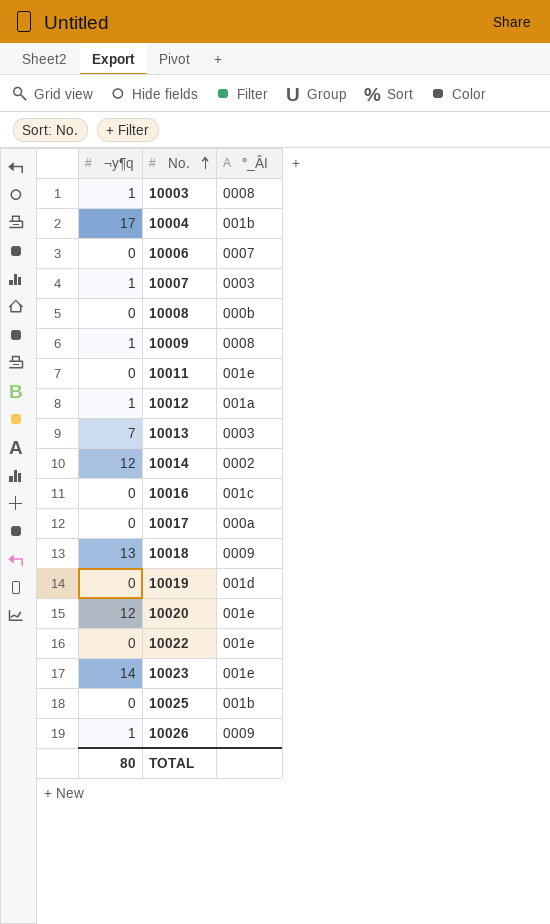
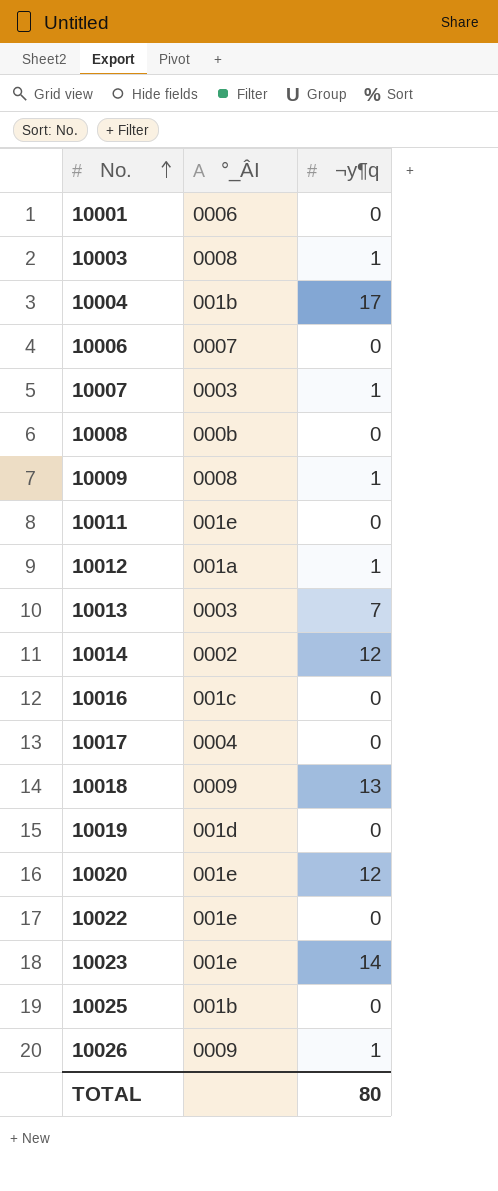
column ¬y¶q | position: 1 -> 3
row 10001: none -> 0006 | 0
10017 | °_ÂI: 000a -> 0004

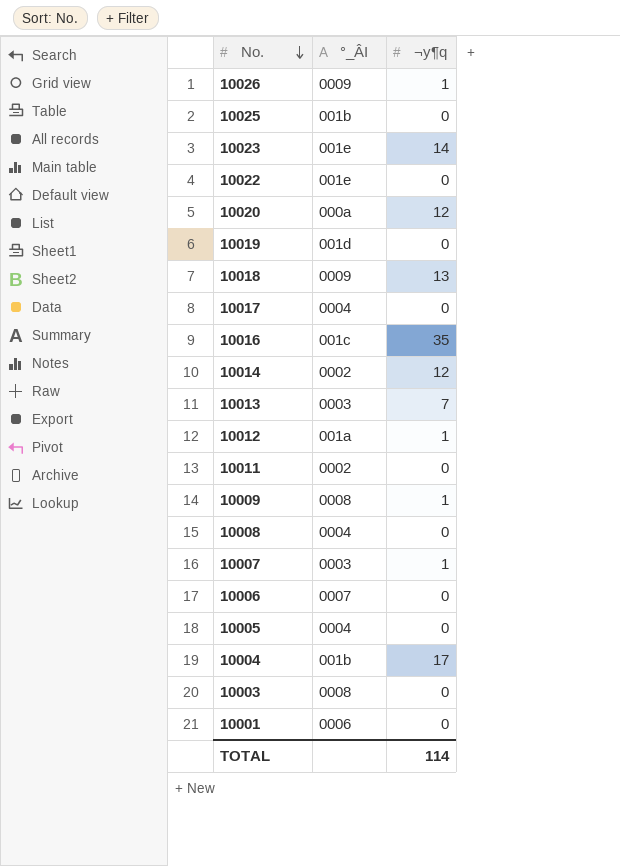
row order: No. ascending -> No. descending
10020 | °_ÂI: 001e -> 000a
10016 | ¬y¶q: 0 -> 35
10011 | °_ÂI: 001e -> 0002
10008 | °_ÂI: 000b -> 0004
row 10005: none -> 0004 | 0
10003 | ¬y¶q: 1 -> 0
TOTAL | ¬y¶q: 80 -> 114

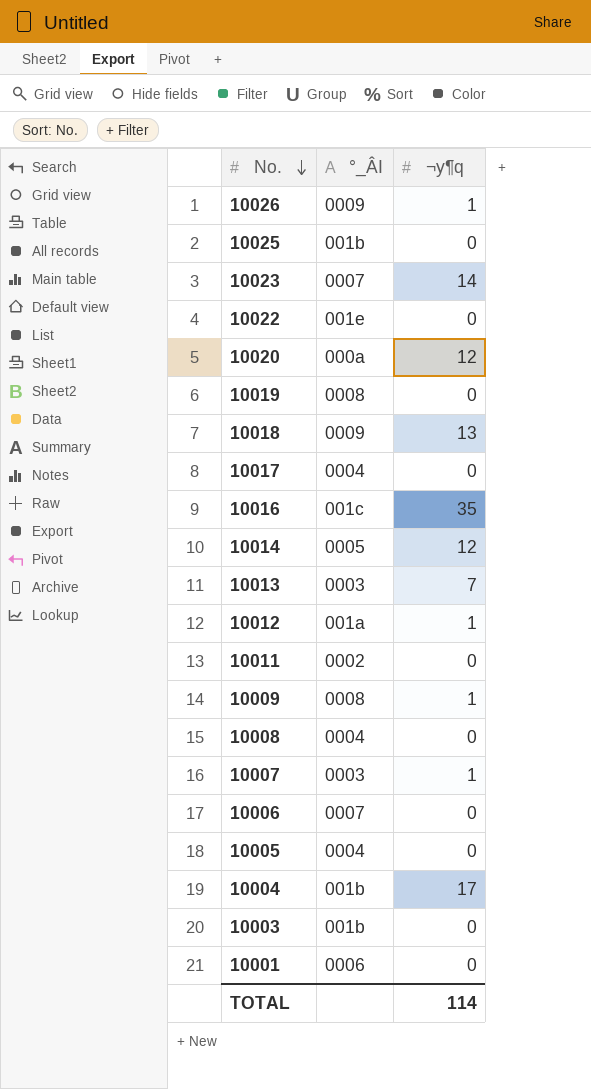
10023 | °_ÂI: 001e -> 0007
10019 | °_ÂI: 001d -> 0008
10014 | °_ÂI: 0002 -> 0005
10003 | °_ÂI: 0008 -> 001b

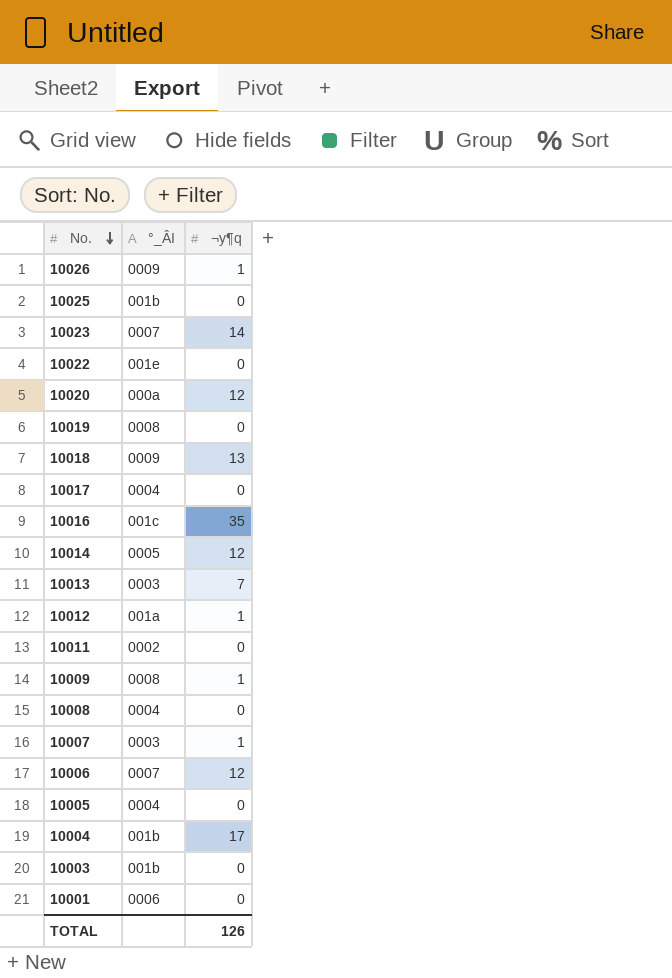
10006 | ¬y¶q: 0 -> 12
TOTAL | ¬y¶q: 114 -> 126

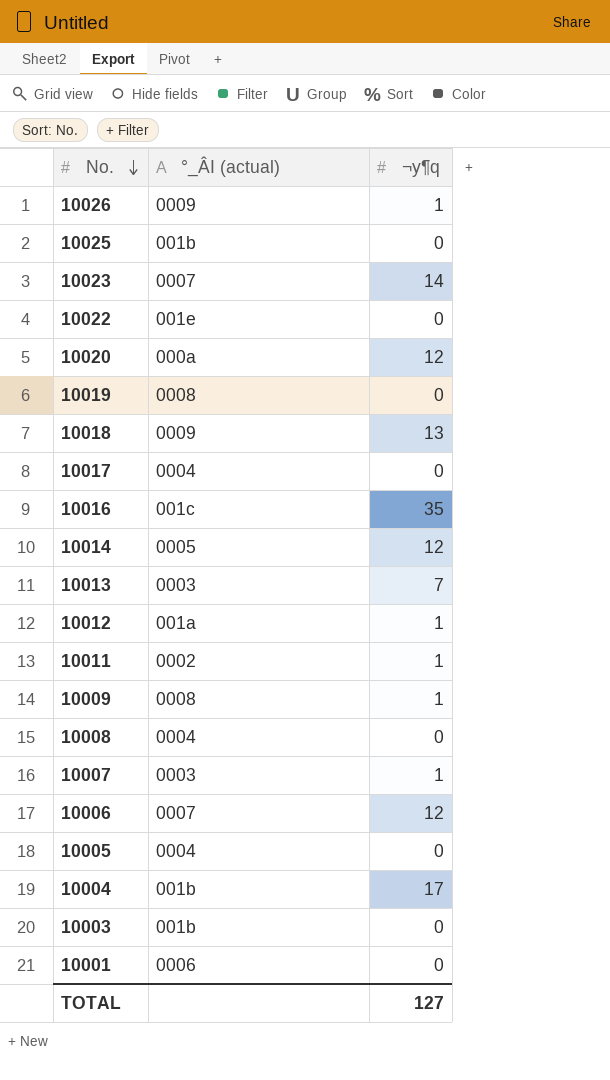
column name: °_ÂI -> °_ÂI (actual)
10011 | ¬y¶q: 0 -> 1
TOTAL | ¬y¶q: 126 -> 127

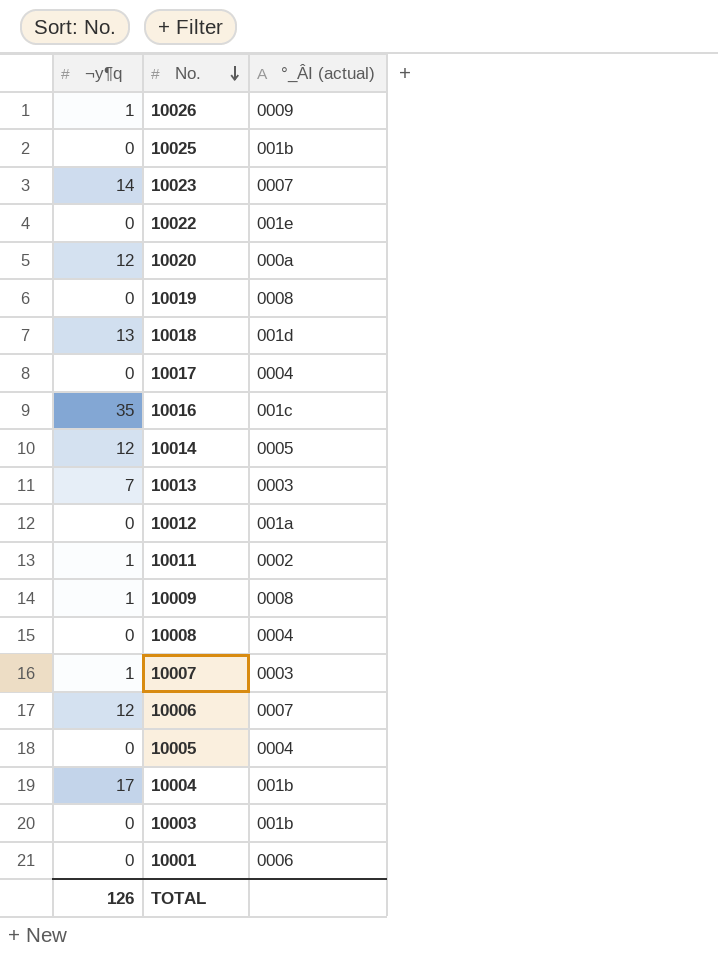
column ¬y¶q | position: 3 -> 1
10018 | °_ÂI (actual): 0009 -> 001d
10012 | ¬y¶q: 1 -> 0
TOTAL | ¬y¶q: 127 -> 126

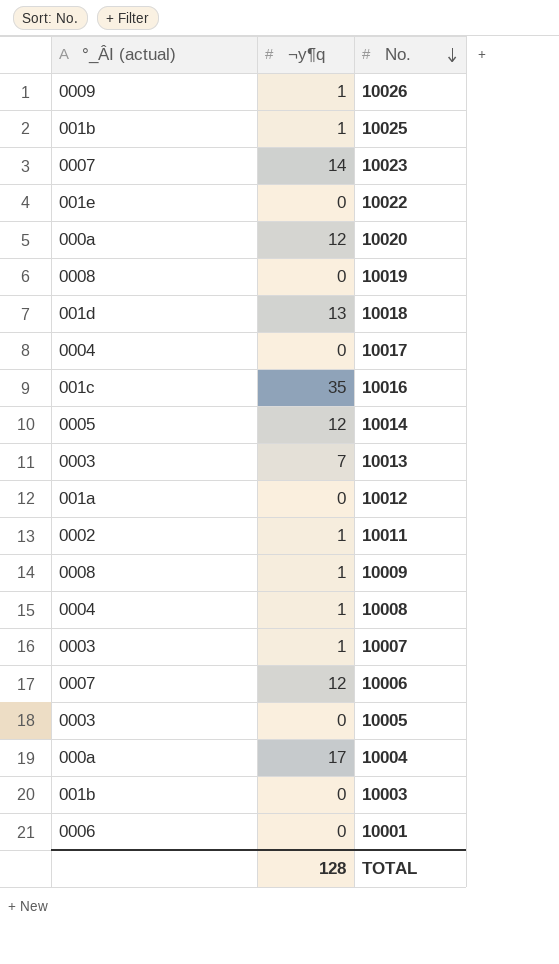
column °_ÂI (actual) | position: 3 -> 1
10025 | ¬y¶q: 0 -> 1
10008 | ¬y¶q: 0 -> 1
10005 | °_ÂI (actual): 0004 -> 0003
10004 | °_ÂI (actual): 001b -> 000a
TOTAL | ¬y¶q: 126 -> 128

